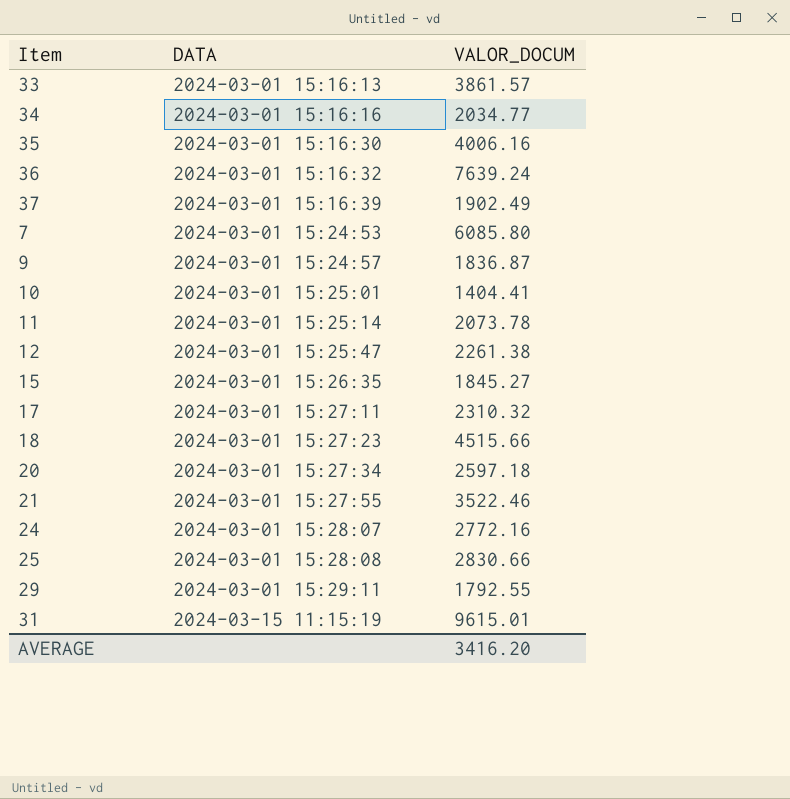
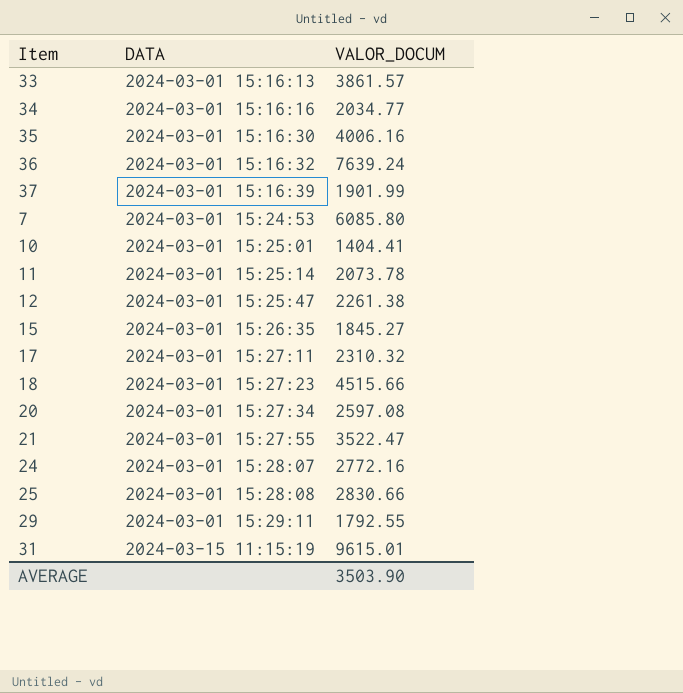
row 9: 2024-03-01 15:24:57 | 1836.87 -> none
37 | VALOR_DOCUM: 1902.49 -> 1901.99
20 | VALOR_DOCUM: 2597.18 -> 2597.08
21 | VALOR_DOCUM: 3522.46 -> 3522.47
AVERAGE | VALOR_DOCUM: 3416.20 -> 3503.90

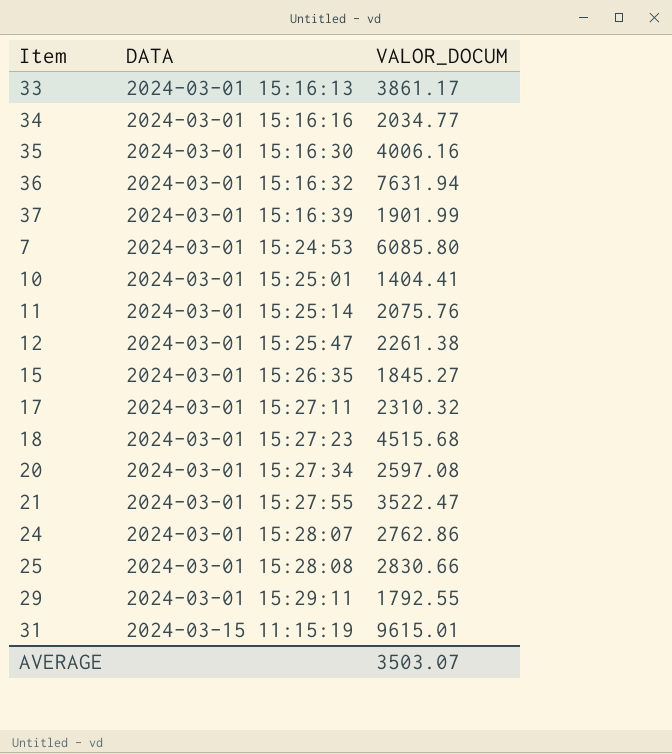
33 | VALOR_DOCUM: 3861.57 -> 3861.17
36 | VALOR_DOCUM: 7639.24 -> 7631.94
11 | VALOR_DOCUM: 2073.78 -> 2075.76
18 | VALOR_DOCUM: 4515.66 -> 4515.68
24 | VALOR_DOCUM: 2772.16 -> 2762.86
AVERAGE | VALOR_DOCUM: 3503.90 -> 3503.07

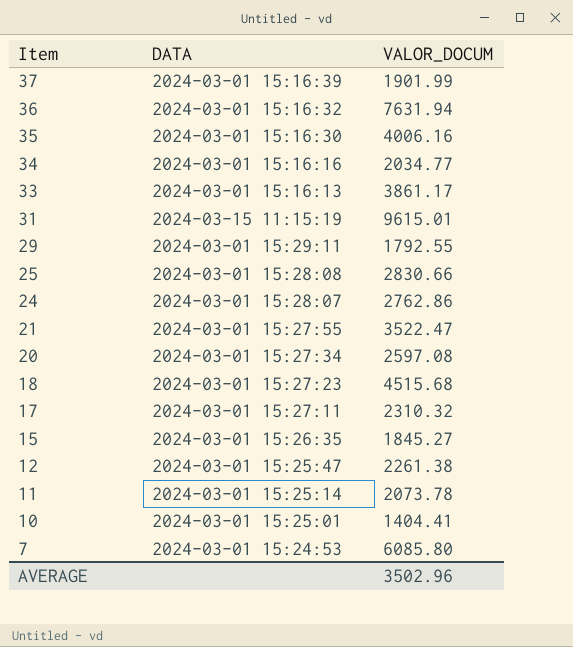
row order: DATA ascending -> Item descending
11 | VALOR_DOCUM: 2075.76 -> 2073.78
AVERAGE | VALOR_DOCUM: 3503.07 -> 3502.96

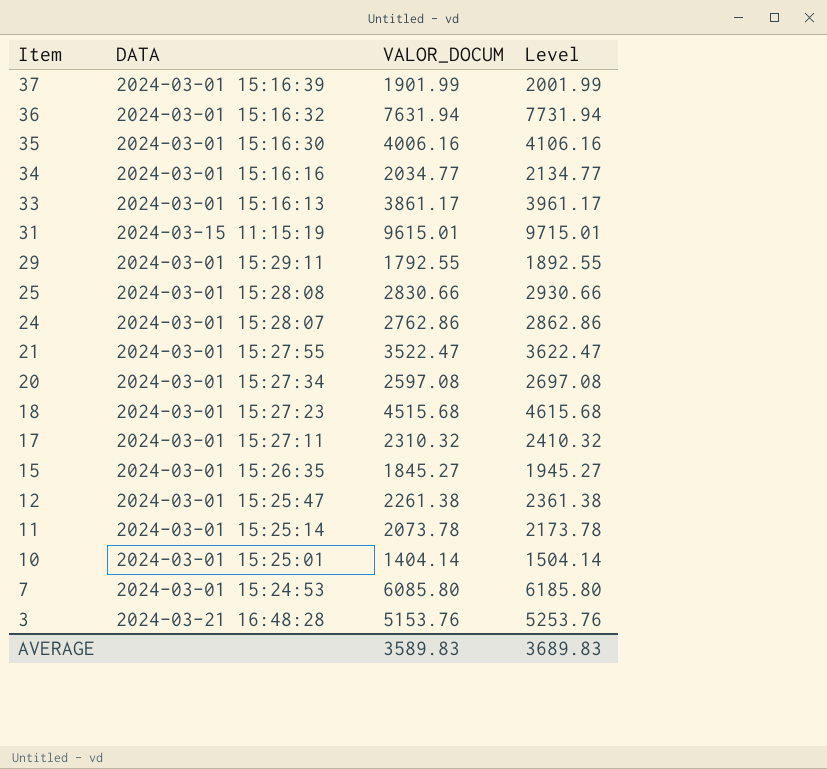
column Level | formula: none -> [VALOR_DOCUM] + 100
10 | VALOR_DOCUM: 1404.41 -> 1404.14
row 3: none -> 2024-03-21 16:48:28 | 5153.76 | 5253.76
AVERAGE | VALOR_DOCUM: 3502.96 -> 3589.83

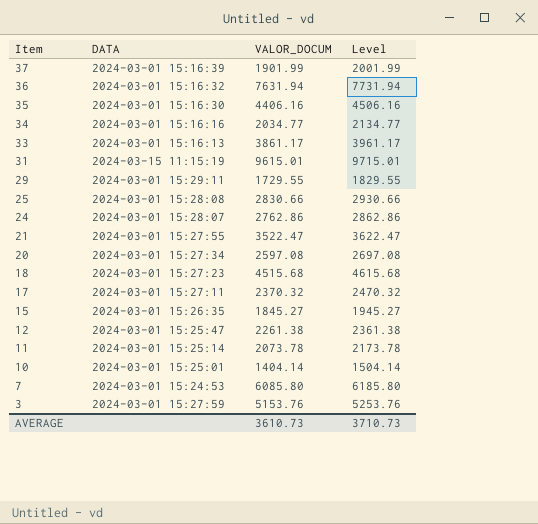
35 | VALOR_DOCUM: 4006.16 -> 4406.16
35 | Level: 4106.16 -> 4506.16
29 | VALOR_DOCUM: 1792.55 -> 1729.55
29 | Level: 1892.55 -> 1829.55
17 | VALOR_DOCUM: 2310.32 -> 2370.32
17 | Level: 2410.32 -> 2470.32
3 | DATA: 2024-03-21 16:48:28 -> 2024-03-01 15:27:59
AVERAGE | VALOR_DOCUM: 3589.83 -> 3610.73
AVERAGE | Level: 3689.83 -> 3710.73

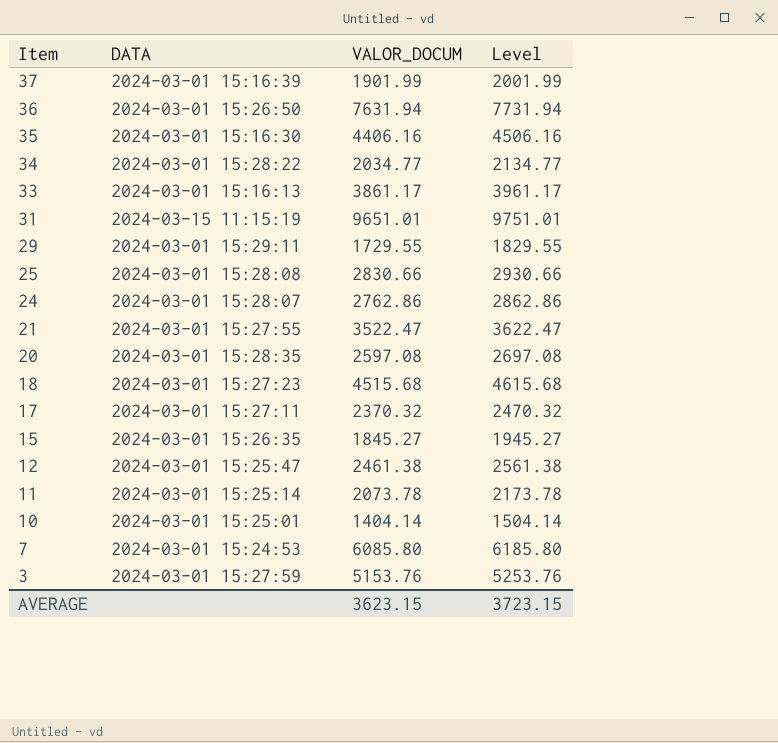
36 | DATA: 2024-03-01 15:16:32 -> 2024-03-01 15:26:50
34 | DATA: 2024-03-01 15:16:16 -> 2024-03-01 15:28:22
31 | VALOR_DOCUM: 9615.01 -> 9651.01
31 | Level: 9715.01 -> 9751.01
20 | DATA: 2024-03-01 15:27:34 -> 2024-03-01 15:28:35
12 | VALOR_DOCUM: 2261.38 -> 2461.38
12 | Level: 2361.38 -> 2561.38
AVERAGE | VALOR_DOCUM: 3610.73 -> 3623.15
AVERAGE | Level: 3710.73 -> 3723.15

